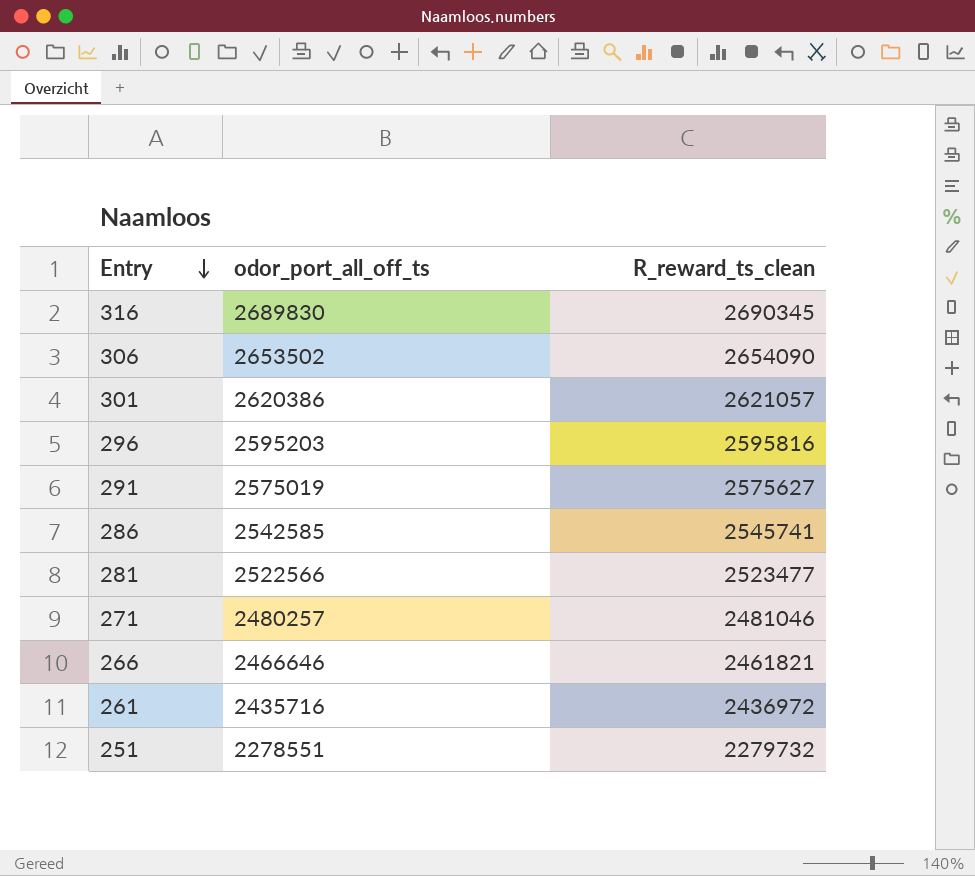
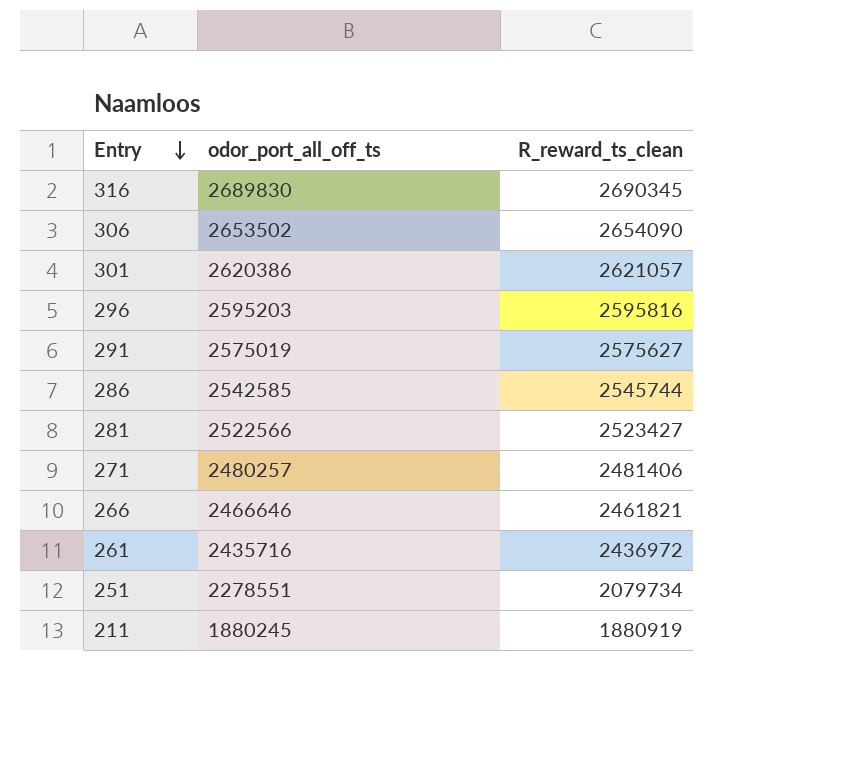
286 | R_reward_ts_clean: 2545741 -> 2545744
281 | R_reward_ts_clean: 2523477 -> 2523427
271 | R_reward_ts_clean: 2481046 -> 2481406
251 | R_reward_ts_clean: 2279732 -> 2079734
row 211: none -> 1880245 | 1880919

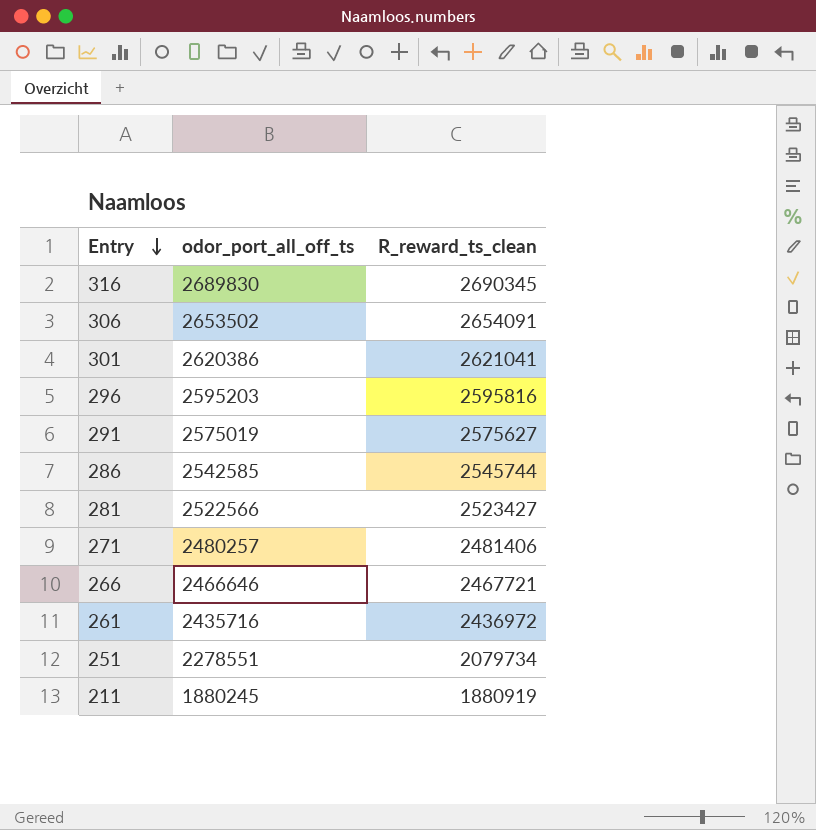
306 | R_reward_ts_clean: 2654090 -> 2654091
301 | R_reward_ts_clean: 2621057 -> 2621041
266 | R_reward_ts_clean: 2461821 -> 2467721

